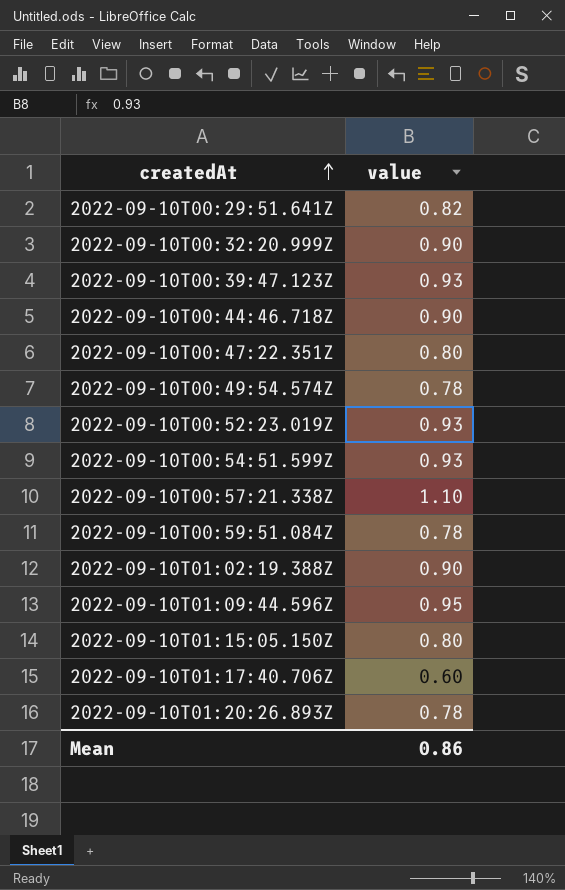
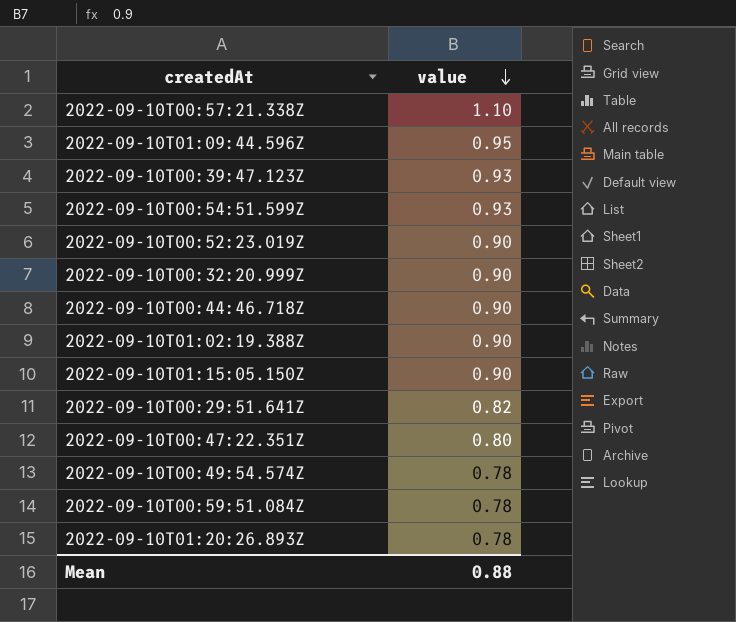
row order: createdAt ascending -> value descending
row 2022-09-10T01:17:40.706Z: 0.60 -> none
2022-09-10T00:52:23.019Z | value: 0.93 -> 0.90
2022-09-10T01:15:05.150Z | value: 0.80 -> 0.90
Mean | value: 0.86 -> 0.88

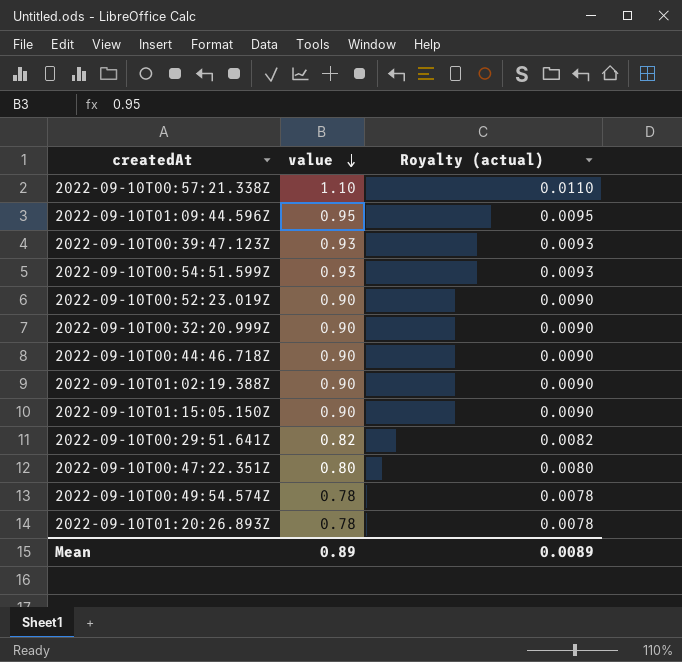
column Royalty (actual) | formula: none -> [value] * 0.01
row 2022-09-10T00:59:51.084Z: 0.78 -> none
Mean | value: 0.88 -> 0.89

